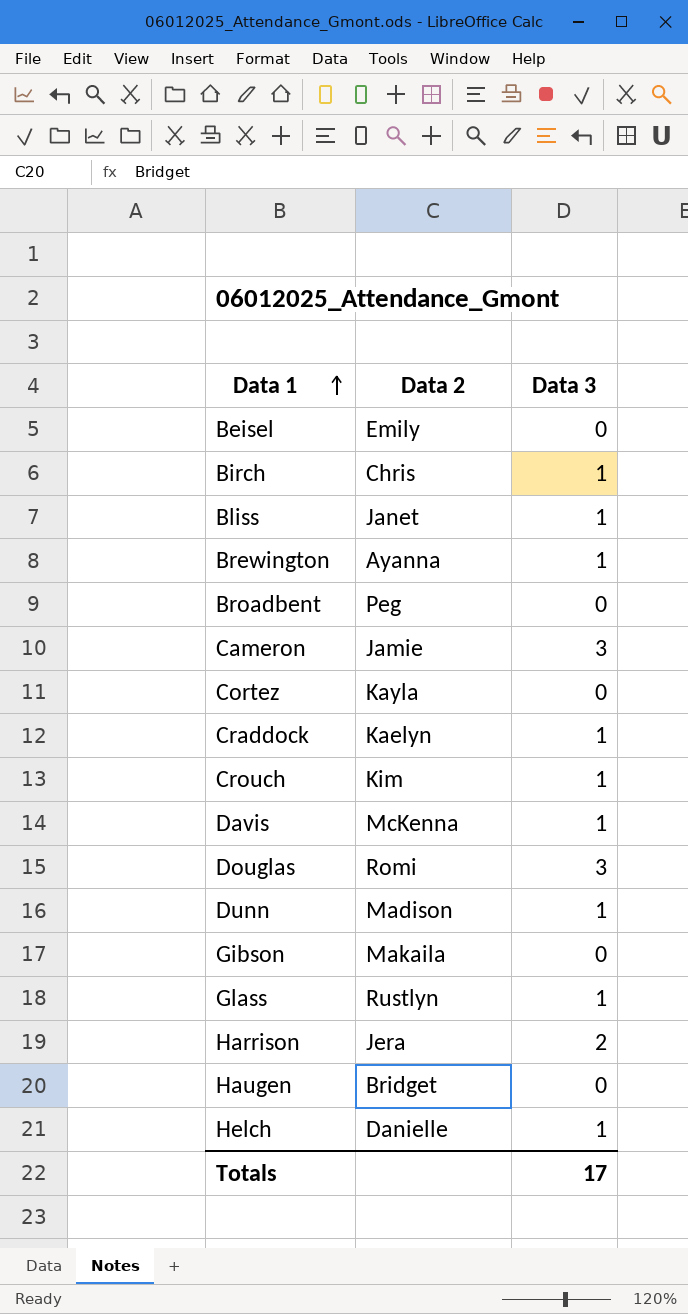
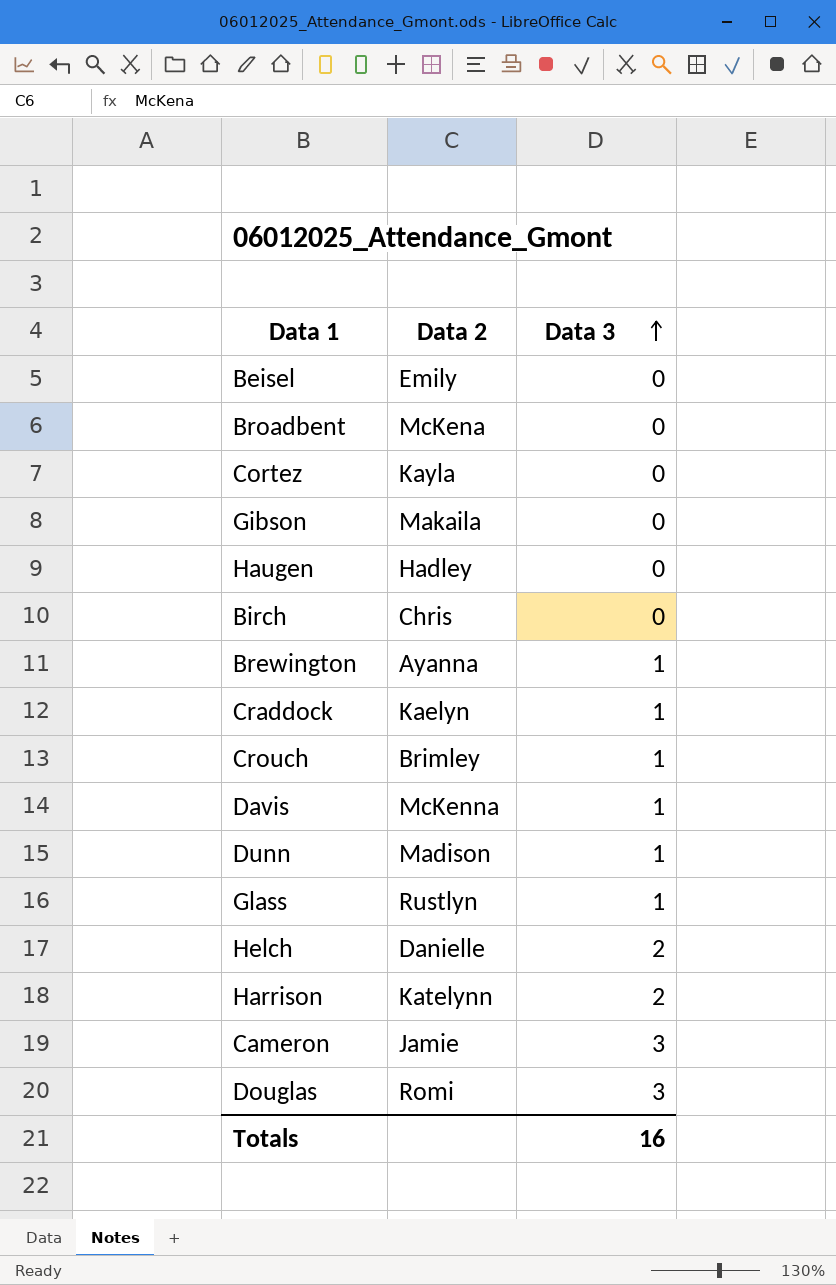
row order: Data 1 ascending -> Data 3 ascending
row Bliss: Janet | 1 -> none
Broadbent | Data 2: Peg -> McKena
Haugen | Data 2: Bridget -> Hadley
Birch | Data 3: 1 -> 0
Crouch | Data 2: Kim -> Brimley
Helch | Data 3: 1 -> 2
Harrison | Data 2: Jera -> Katelynn
Totals | Data 3: 17 -> 16

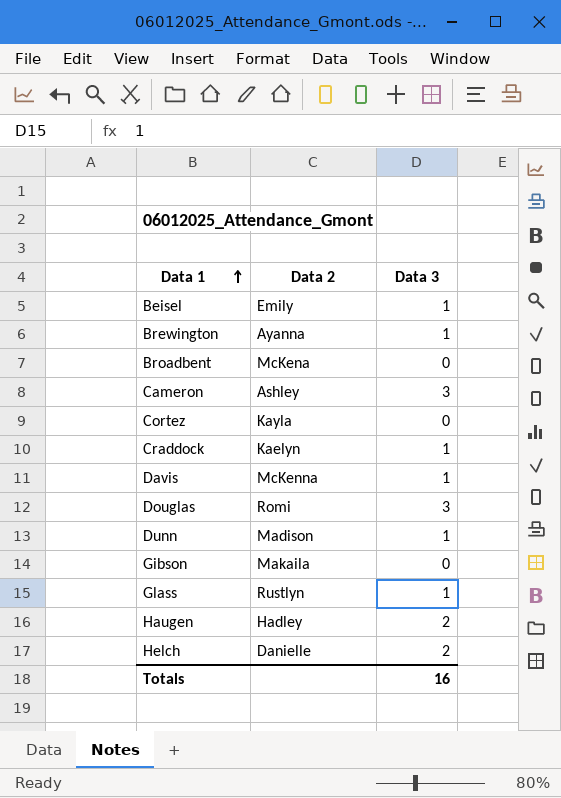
row order: Data 3 ascending -> Data 1 ascending
row Birch: Chris | 0 -> none
row Crouch: Brimley | 1 -> none
row Harrison: Katelynn | 2 -> none
Beisel | Data 3: 0 -> 1
Cameron | Data 2: Jamie -> Ashley
Haugen | Data 3: 0 -> 2

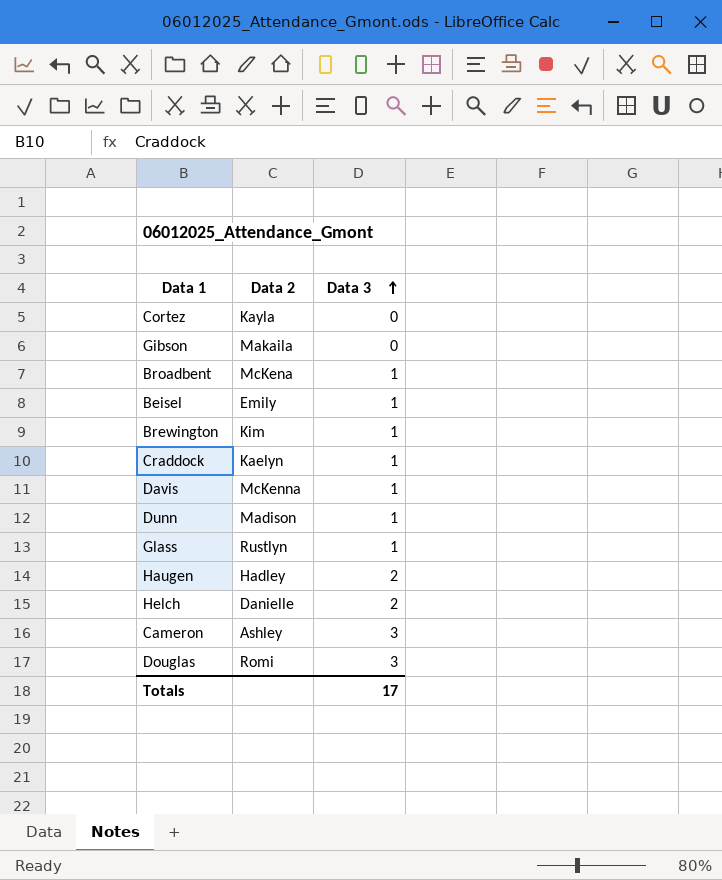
row order: Data 1 ascending -> Data 3 ascending
Broadbent | Data 3: 0 -> 1
Brewington | Data 2: Ayanna -> Kim
Totals | Data 3: 16 -> 17

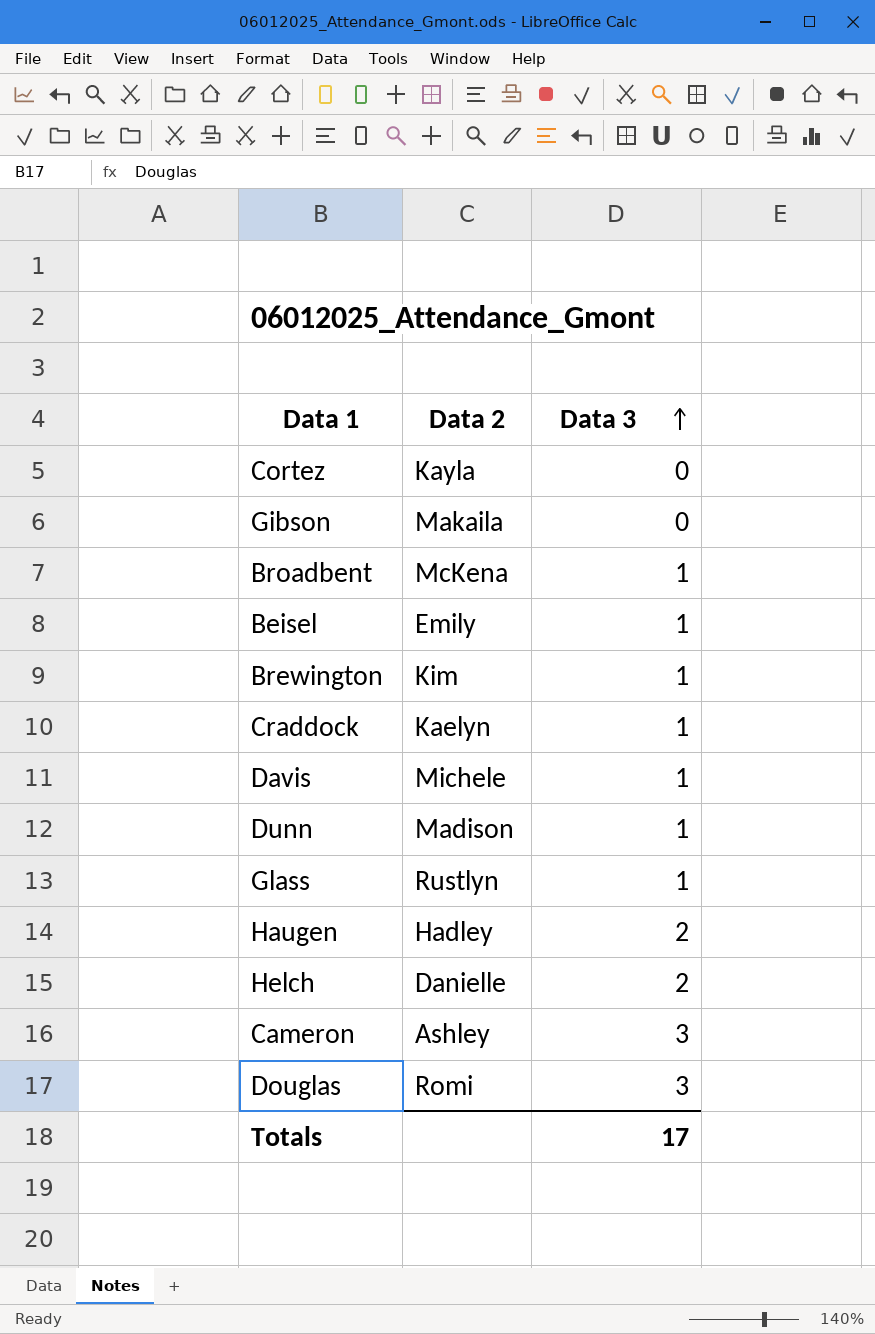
Davis | Data 2: McKenna -> Michele

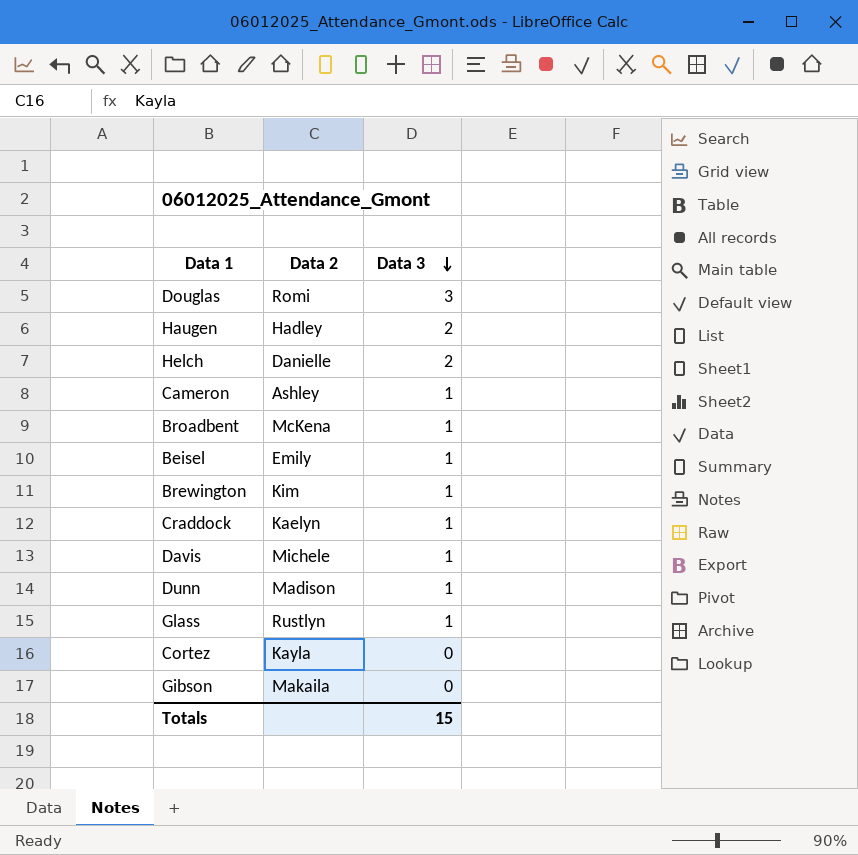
row order: Data 3 ascending -> Data 3 descending
Cameron | Data 3: 3 -> 1
Totals | Data 3: 17 -> 15

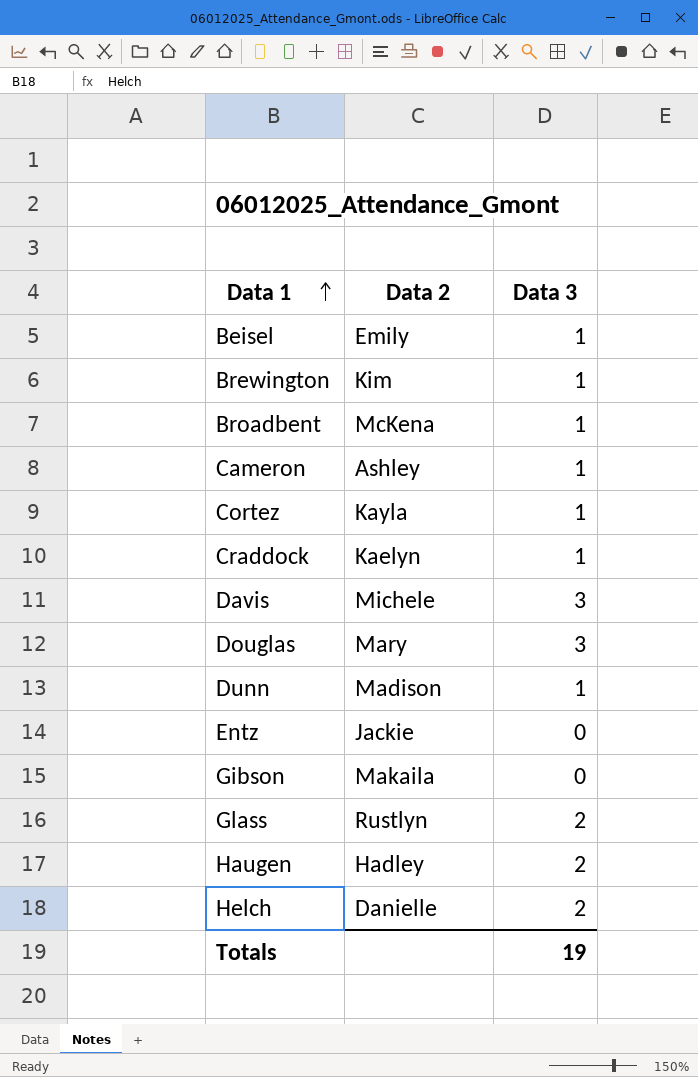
row order: Data 3 descending -> Data 1 ascending
Cortez | Data 3: 0 -> 1
Davis | Data 3: 1 -> 3
Douglas | Data 2: Romi -> Mary
row Entz: none -> Jackie | 0
Glass | Data 3: 1 -> 2
Totals | Data 3: 15 -> 19

